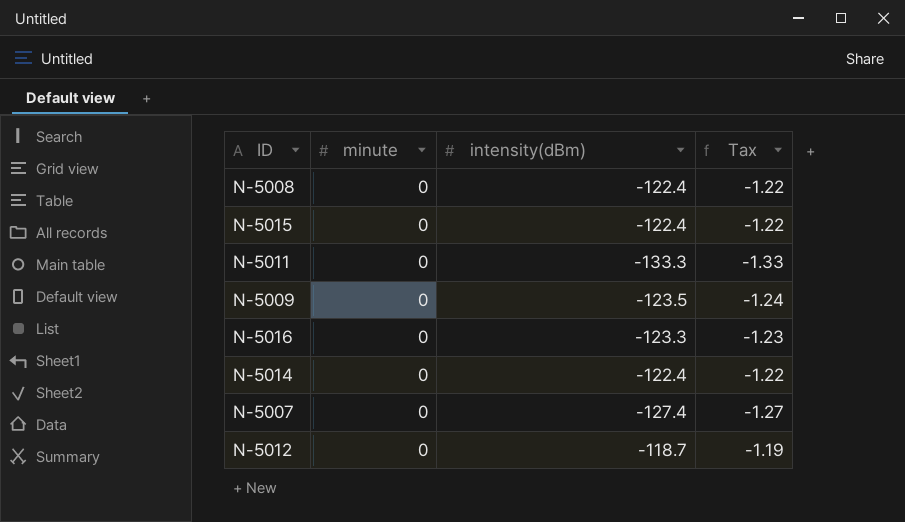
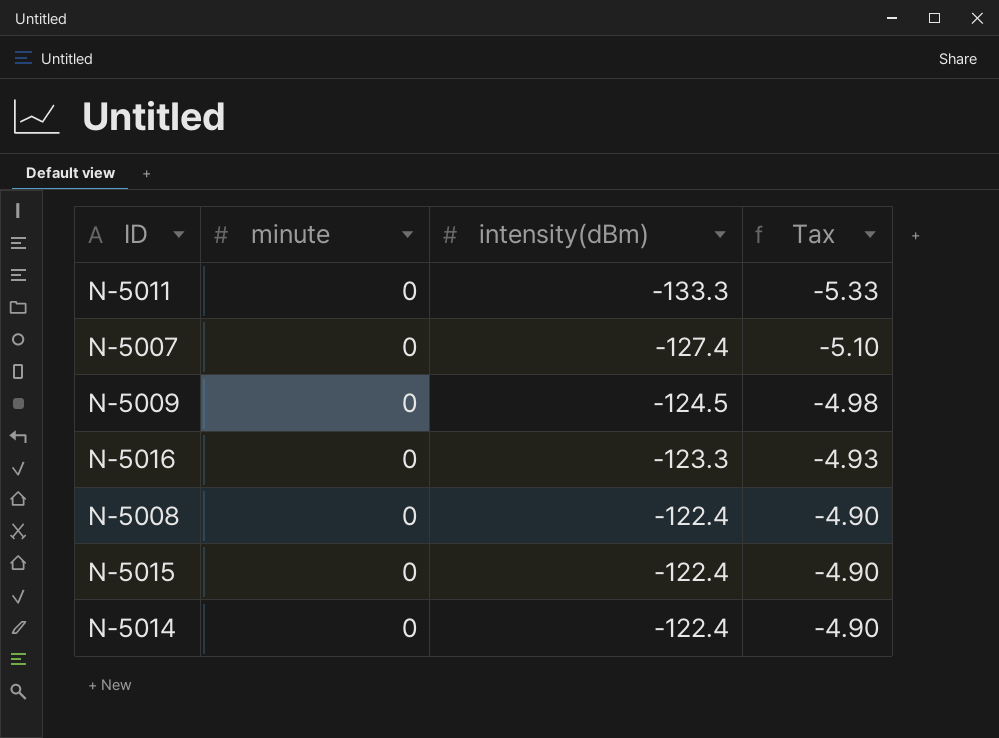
row order: none -> intensity(dBm) ascending
column Tax | formula: [intensity(dBm)] * 0.01 -> [intensity(dBm)] * 0.04
row N-5012: 0 | -118.7 | -1.19 -> none
N-5009 | intensity(dBm): -123.5 -> -124.5

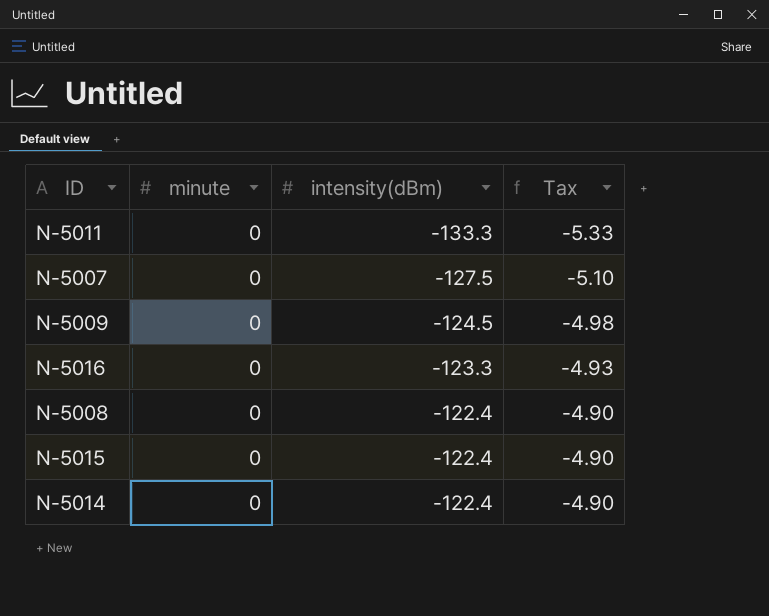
N-5007 | intensity(dBm): -127.4 -> -127.5

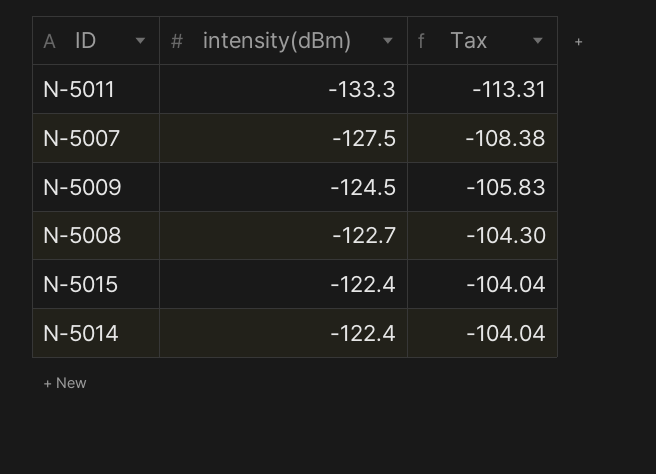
column minute | position: 2 -> none
column Tax | formula: [intensity(dBm)] * 0.04 -> [intensity(dBm)] * 0.85
row N-5016: 0 | -123.3 | -4.93 -> none
N-5008 | intensity(dBm): -122.4 -> -122.7

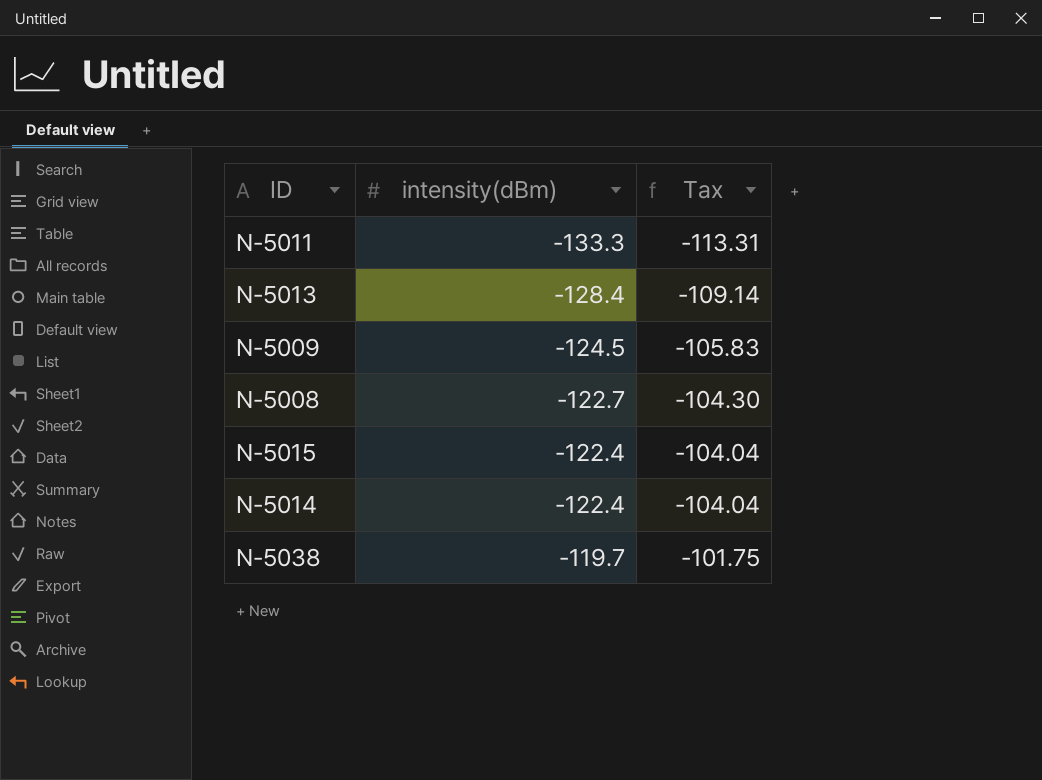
row N-5007: -127.5 | -108.38 -> none
row N-5013: none -> -128.4 | -109.14
row N-5038: none -> -119.7 | -101.75

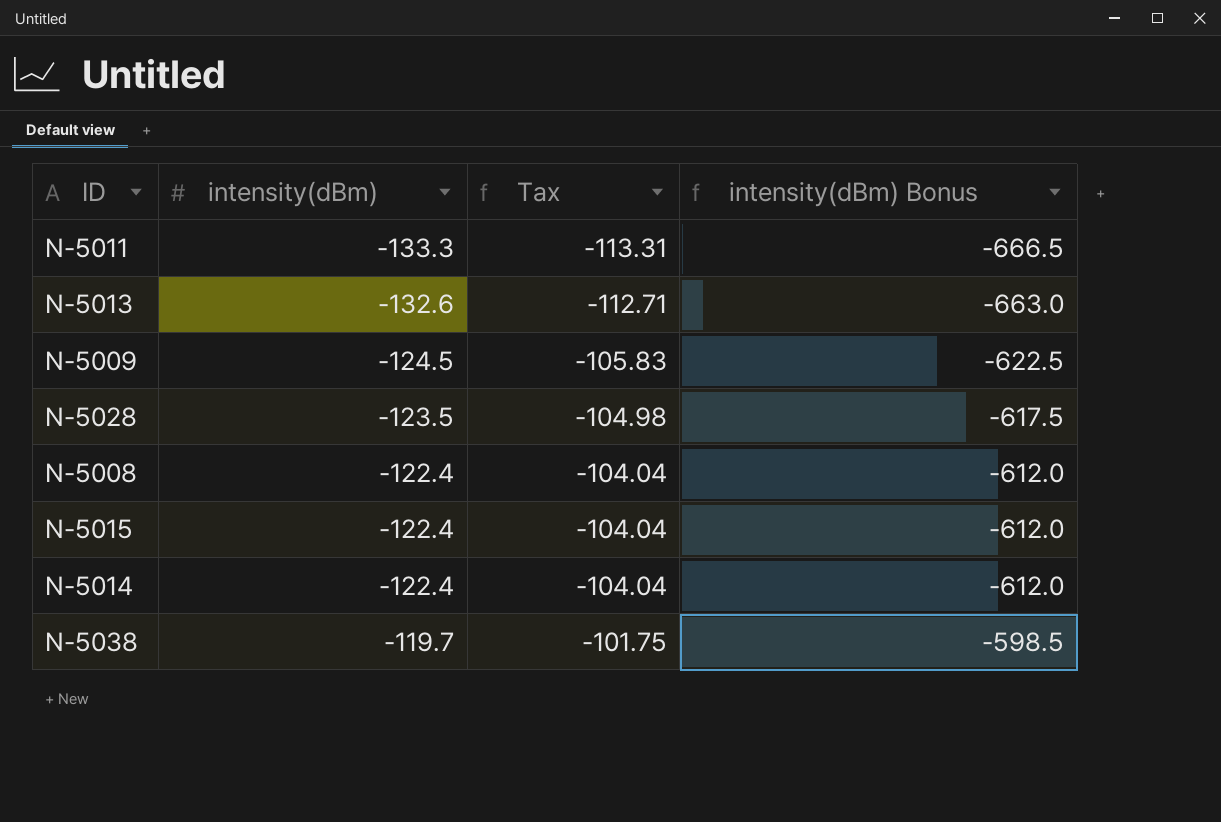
column intensity(dBm) Bonus | formula: none -> [intensity(dBm)] * 5
N-5013 | intensity(dBm): -128.4 -> -132.6
N-5013 | Tax: -109.14 -> -112.71
row N-5028: none -> -123.5 | -104.98 | -617.5
N-5008 | intensity(dBm): -122.7 -> -122.4
N-5008 | Tax: -104.30 -> -104.04

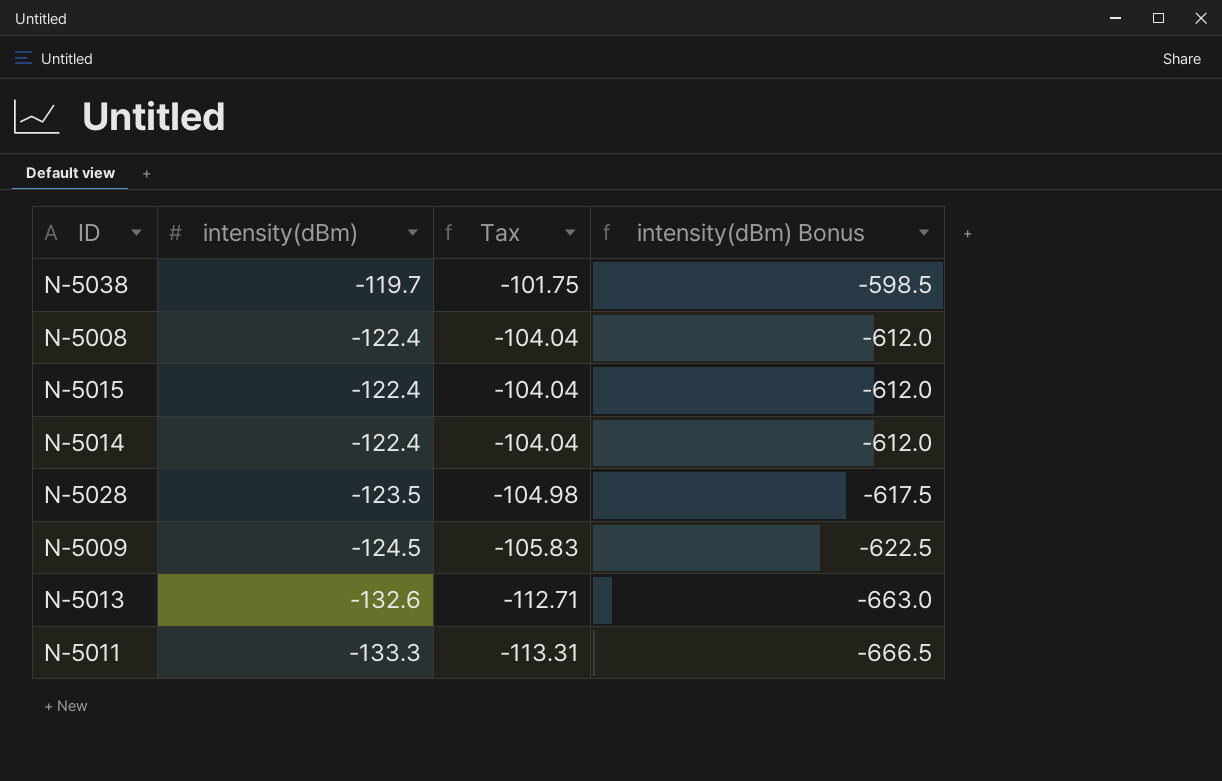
row order: intensity(dBm) ascending -> intensity(dBm) descending

